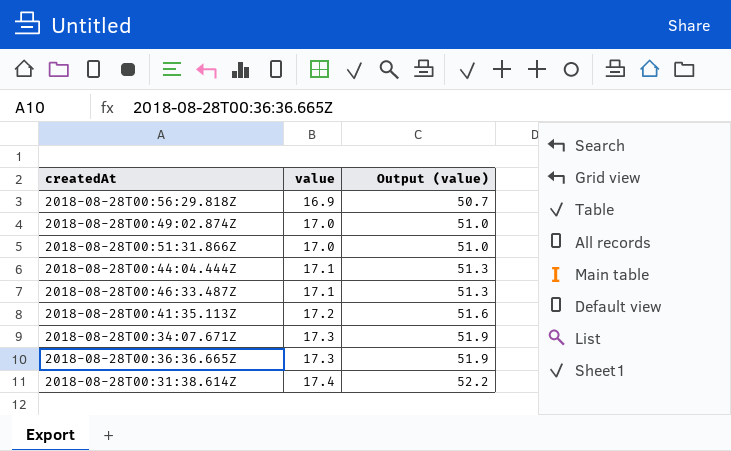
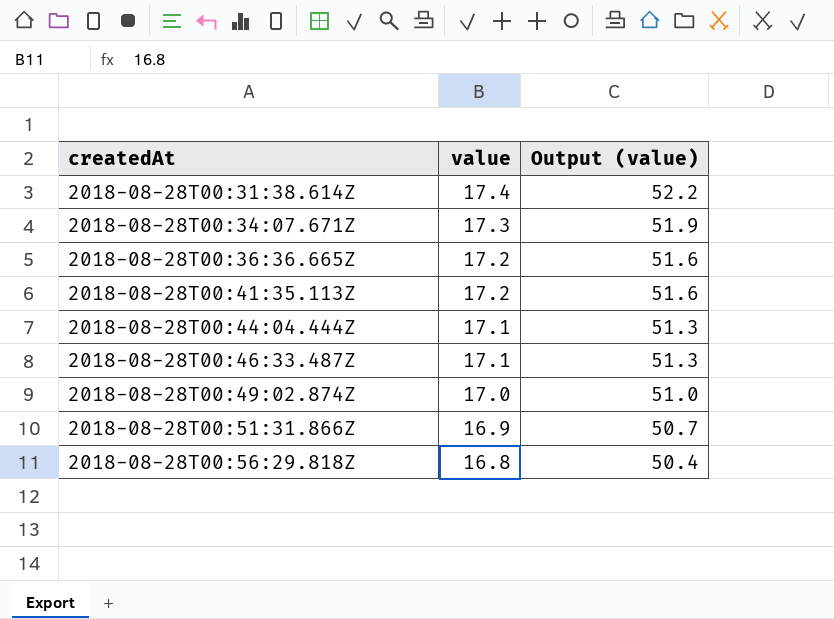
row order: value ascending -> createdAt ascending
2018-08-28T00:36:36.665Z | value: 17.3 -> 17.2
2018-08-28T00:36:36.665Z | Output (value): 51.9 -> 51.6
2018-08-28T00:51:31.866Z | value: 17.0 -> 16.9
2018-08-28T00:51:31.866Z | Output (value): 51.0 -> 50.7
2018-08-28T00:56:29.818Z | value: 16.9 -> 16.8
2018-08-28T00:56:29.818Z | Output (value): 50.7 -> 50.4

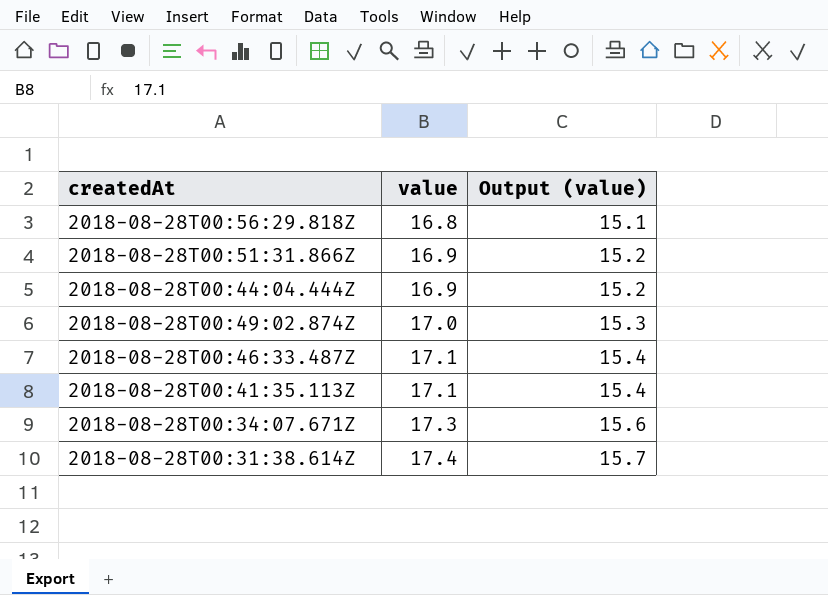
row order: createdAt ascending -> value ascending
column Output (value) | formula: [value] * 3 -> [value] * 0.9
row 2018-08-28T00:36:36.665Z: 17.2 | 51.6 -> none
2018-08-28T00:44:04.444Z | value: 17.1 -> 16.9
2018-08-28T00:41:35.113Z | value: 17.2 -> 17.1

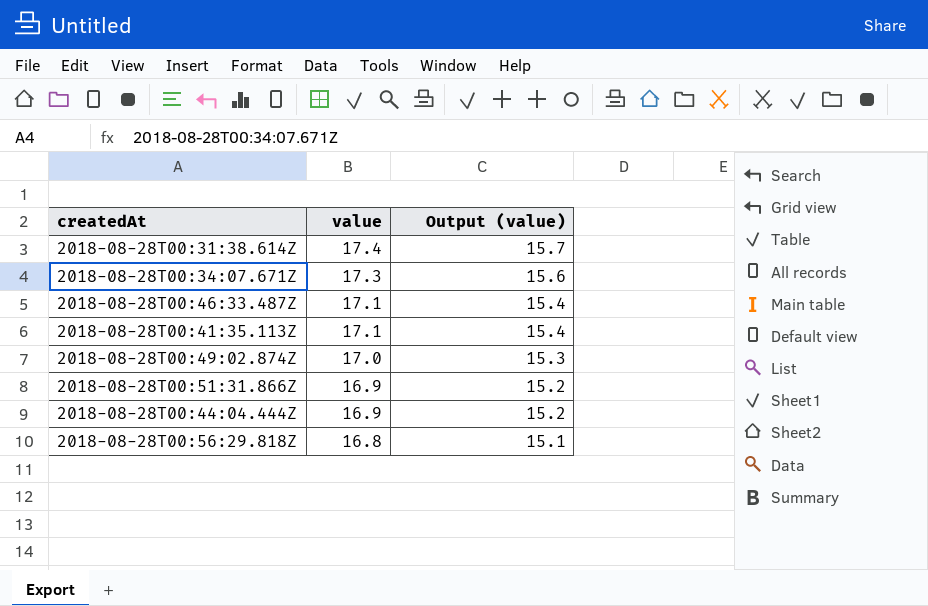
row order: value ascending -> value descending

